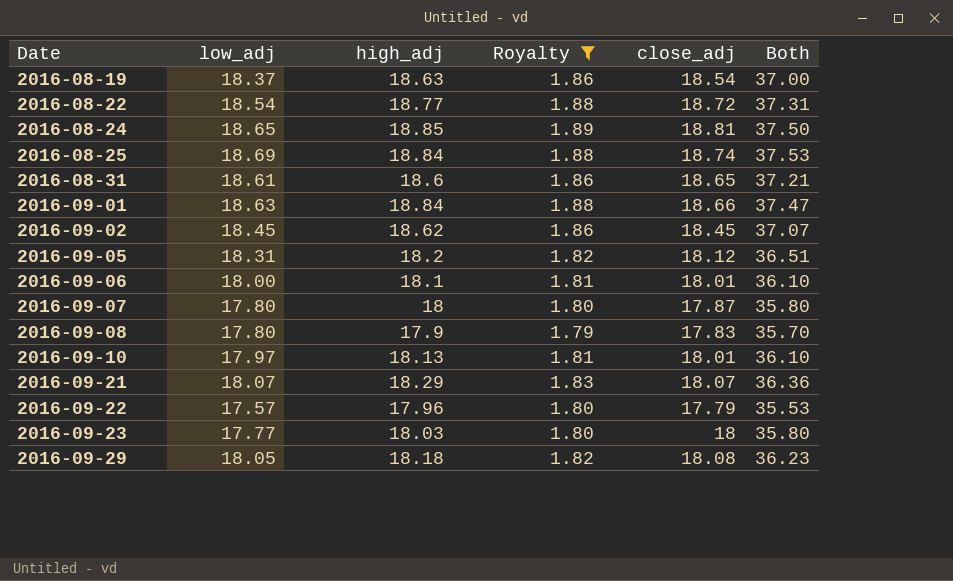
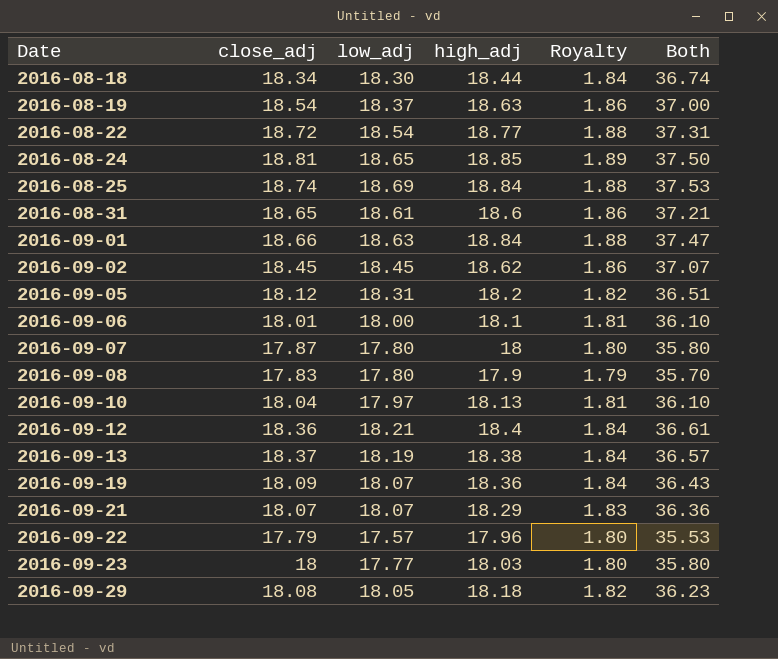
filter: Royalty != 1.84 -> none
column close_adj | position: 5 -> 2
2016-09-10 | close_adj: 18.01 -> 18.04

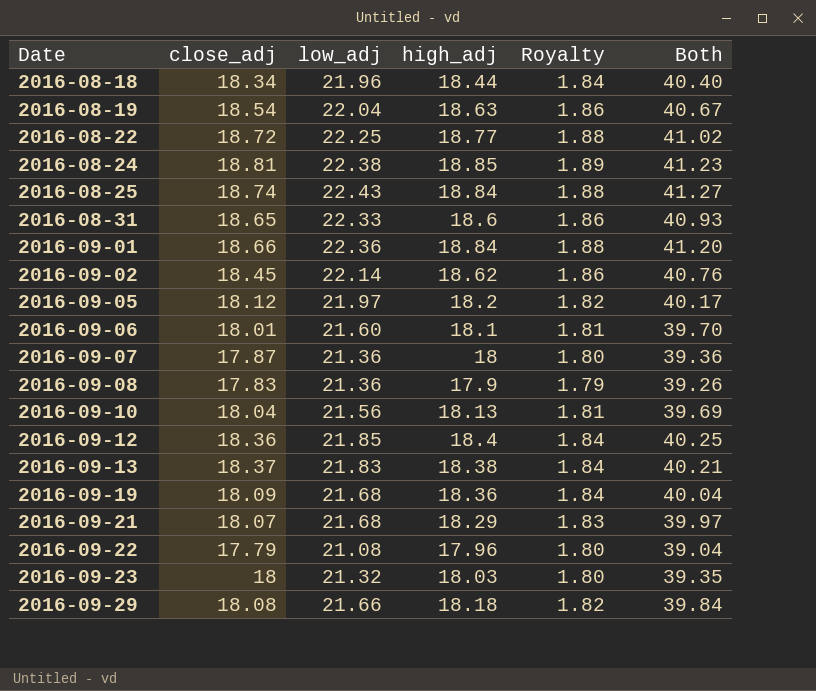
2016-08-18 | low_adj: 18.30 -> 21.96
2016-08-18 | Both: 36.74 -> 40.40
2016-08-19 | low_adj: 18.37 -> 22.04
2016-08-19 | Both: 37.00 -> 40.67
2016-08-22 | low_adj: 18.54 -> 22.25
2016-08-22 | Both: 37.31 -> 41.02
2016-08-24 | low_adj: 18.65 -> 22.38
2016-08-24 | Both: 37.50 -> 41.23
2016-08-25 | low_adj: 18.69 -> 22.43
2016-08-25 | Both: 37.53 -> 41.27
2016-08-31 | low_adj: 18.61 -> 22.33
2016-08-31 | Both: 37.21 -> 40.93
2016-09-01 | low_adj: 18.63 -> 22.36
2016-09-01 | Both: 37.47 -> 41.20
2016-09-02 | low_adj: 18.45 -> 22.14
2016-09-02 | Both: 37.07 -> 40.76
2016-09-05 | low_adj: 18.31 -> 21.97
2016-09-05 | Both: 36.51 -> 40.17
2016-09-06 | low_adj: 18.00 -> 21.60
2016-09-06 | Both: 36.10 -> 39.70
2016-09-07 | low_adj: 17.80 -> 21.36
2016-09-07 | Both: 35.80 -> 39.36
2016-09-08 | low_adj: 17.80 -> 21.36
2016-09-08 | Both: 35.70 -> 39.26
2016-09-10 | low_adj: 17.97 -> 21.56
2016-09-10 | Both: 36.10 -> 39.69
2016-09-12 | low_adj: 18.21 -> 21.85
2016-09-12 | Both: 36.61 -> 40.25
2016-09-13 | low_adj: 18.19 -> 21.83
2016-09-13 | Both: 36.57 -> 40.21
2016-09-19 | low_adj: 18.07 -> 21.68
2016-09-19 | Both: 36.43 -> 40.04
2016-09-21 | low_adj: 18.07 -> 21.68
2016-09-21 | Both: 36.36 -> 39.97
2016-09-22 | low_adj: 17.57 -> 21.08
2016-09-22 | Both: 35.53 -> 39.04
2016-09-23 | low_adj: 17.77 -> 21.32
2016-09-23 | Both: 35.80 -> 39.35
2016-09-29 | low_adj: 18.05 -> 21.66
2016-09-29 | Both: 36.23 -> 39.84

